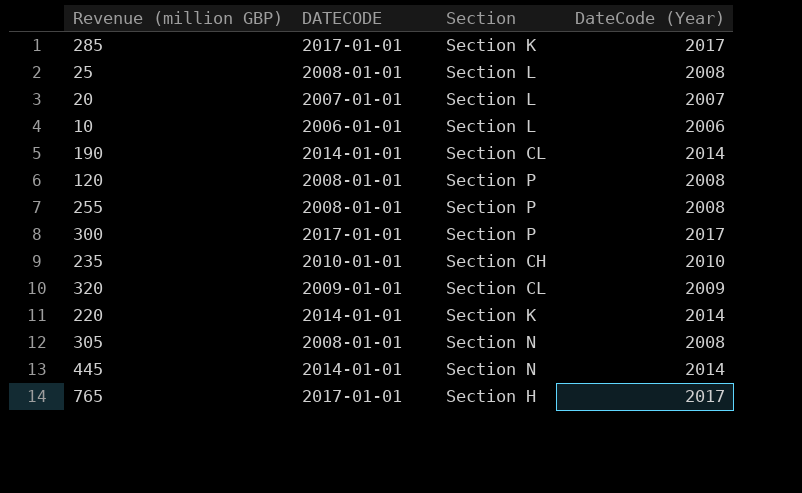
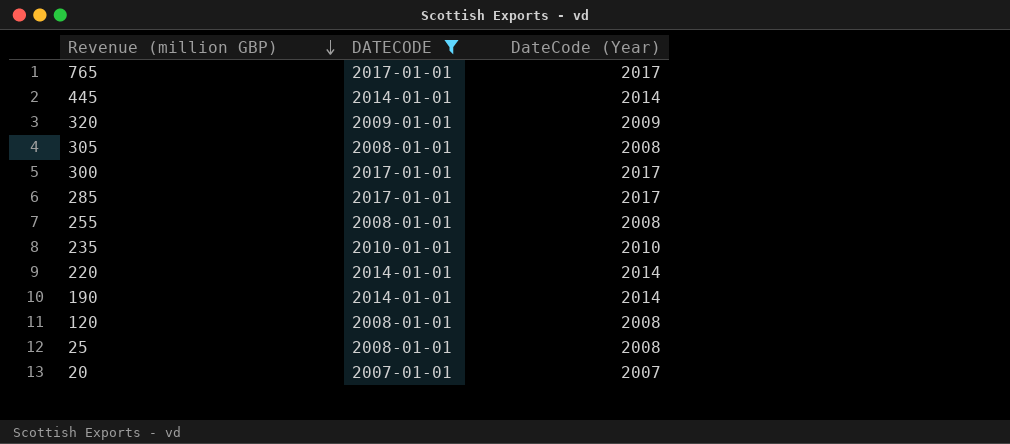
filter: none -> DATECODE != 2006-01-01
row order: none -> Revenue (million GBP) descending
column Section | position: 3 -> none

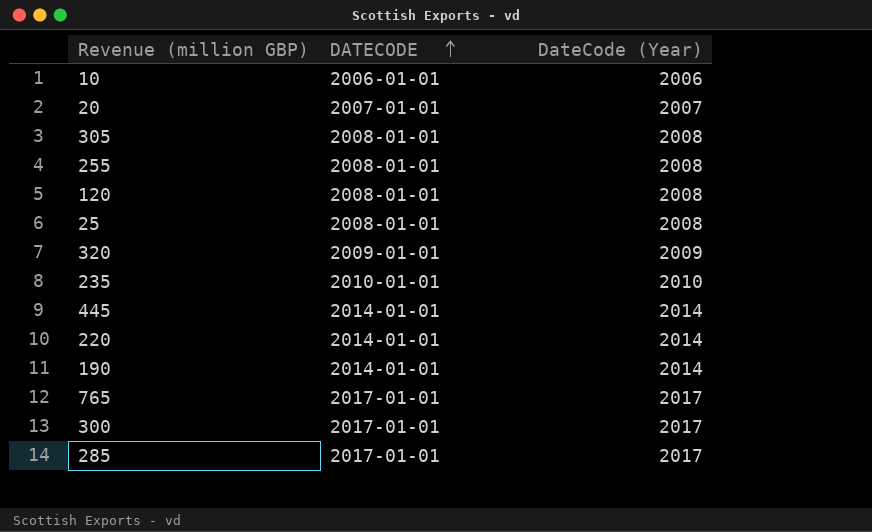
filter: DATECODE != 2006-01-01 -> none
row order: Revenue (million GBP) descending -> DATECODE ascending

